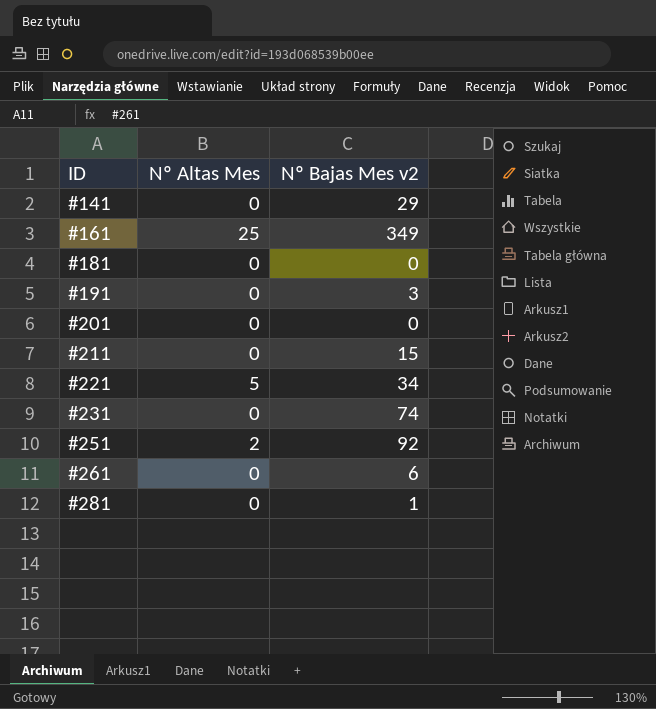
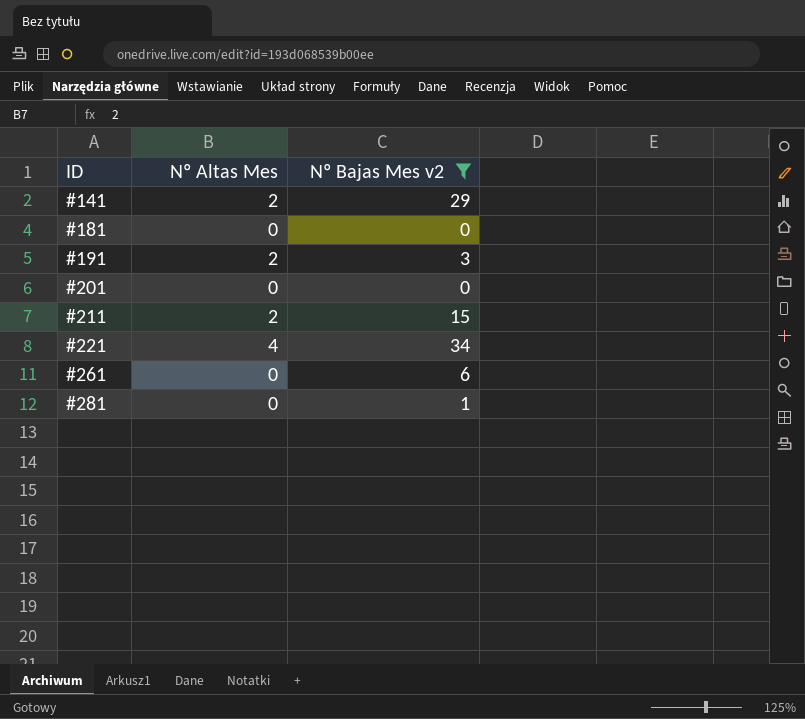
filter: none -> Nº Bajas Mes v2 <= 34
#141 | Nº Altas Mes: 0 -> 2
#191 | Nº Altas Mes: 0 -> 2
#211 | Nº Altas Mes: 0 -> 2
#221 | Nº Altas Mes: 5 -> 4

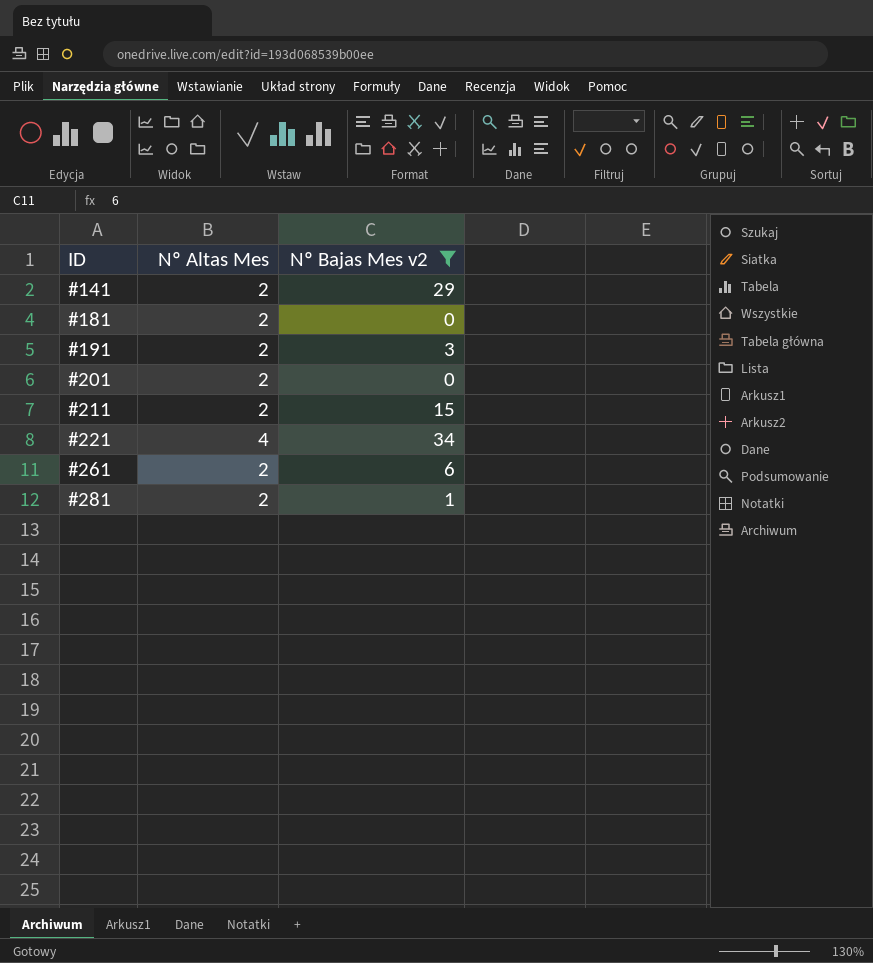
#181 | Nº Altas Mes: 0 -> 2
#201 | Nº Altas Mes: 0 -> 2
#261 | Nº Altas Mes: 0 -> 2
#281 | Nº Altas Mes: 0 -> 2

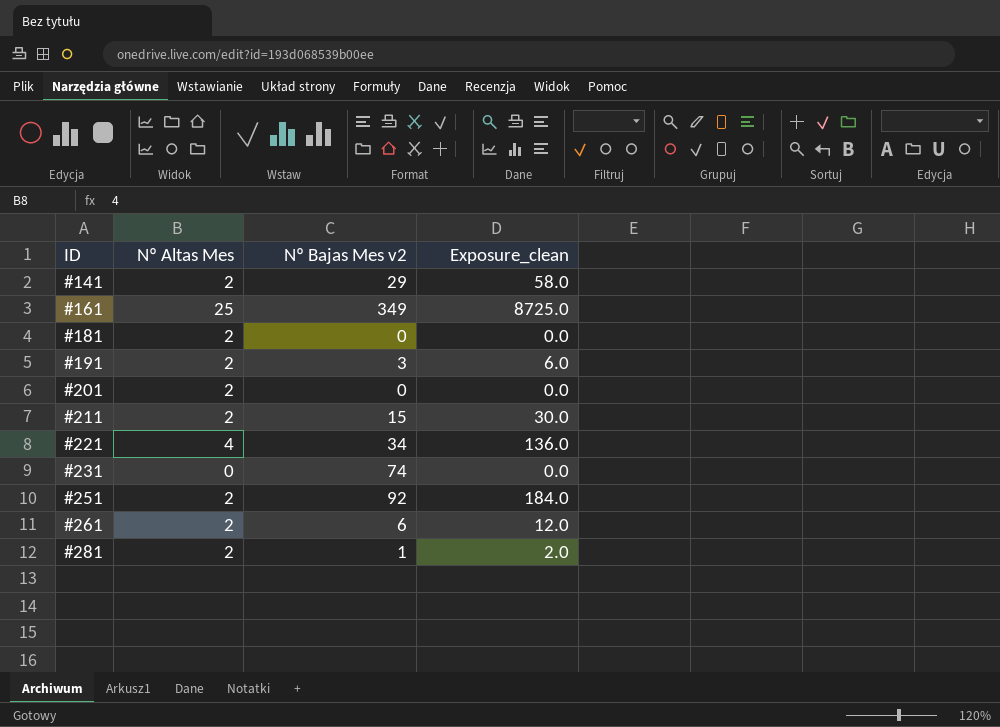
filter: Nº Bajas Mes v2 <= 34 -> none
column Exposure_clean | formula: none -> [Nº Altas Mes] * [Nº Bajas Mes v2]

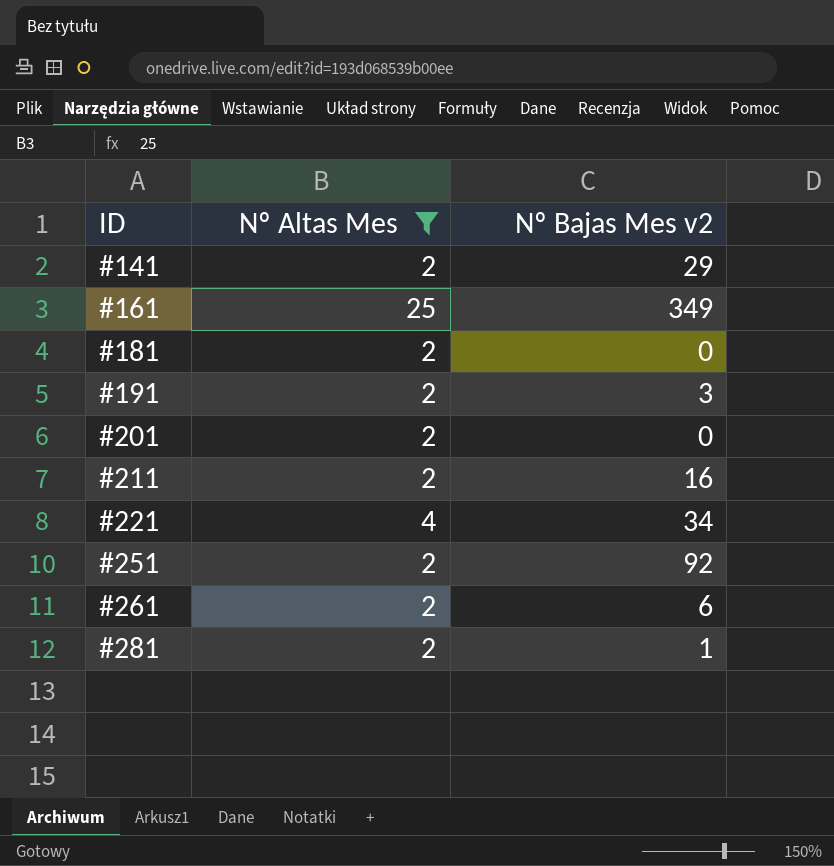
filter: none -> Nº Altas Mes != 0
column Exposure_clean | formula: [Nº Altas Mes] * [Nº Bajas Mes v2] -> none
#211 | Nº Bajas Mes v2: 15 -> 16

